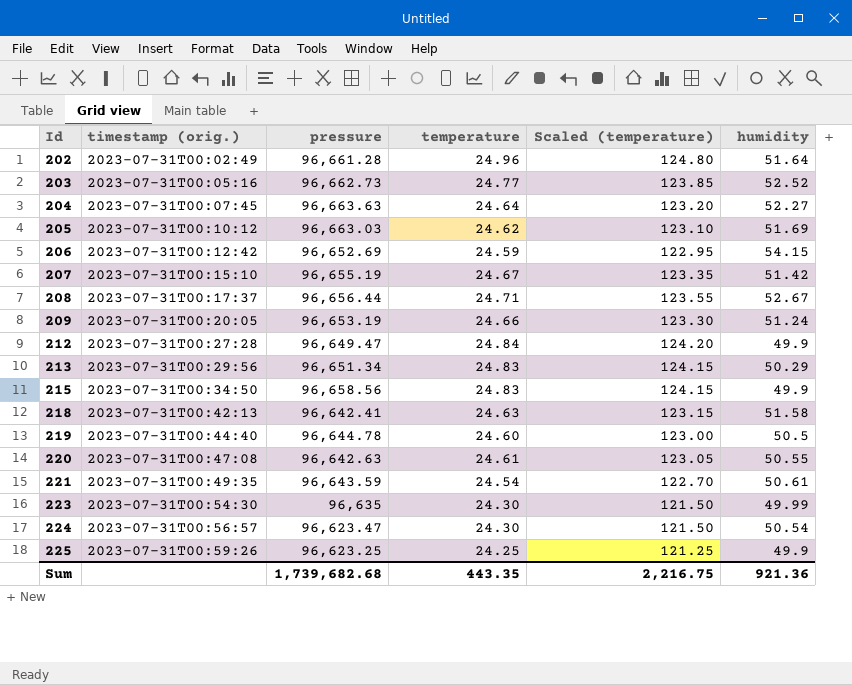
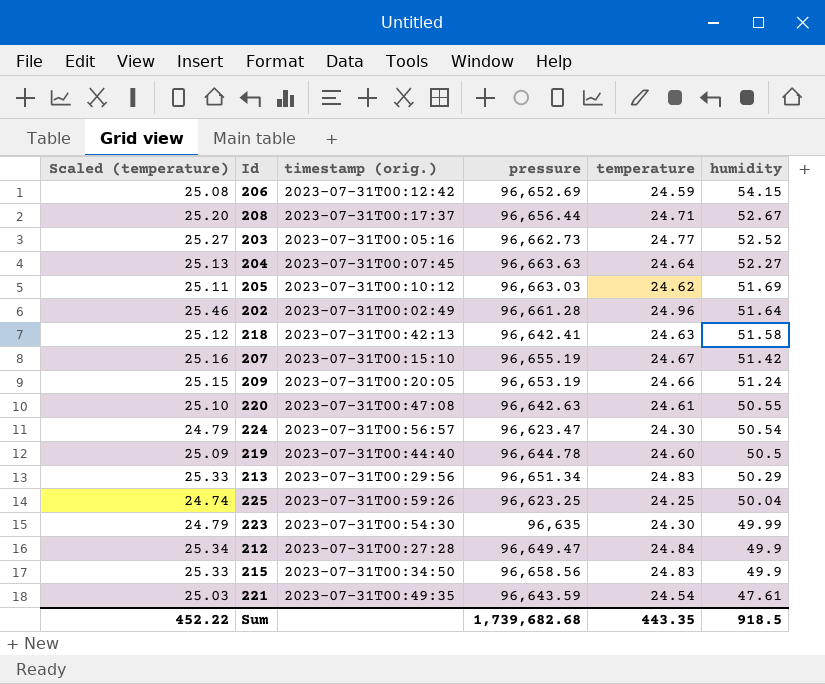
row order: Id ascending -> humidity descending
column Scaled (temperature) | formula: [temperature] * 5 -> [temperature] * 1.02
column Scaled (temperature) | position: 5 -> 1
225 | humidity: 49.9 -> 50.04
221 | humidity: 50.61 -> 47.61
Sum | Scaled (temperature): 2,216.75 -> 452.22
Sum | humidity: 921.36 -> 918.5

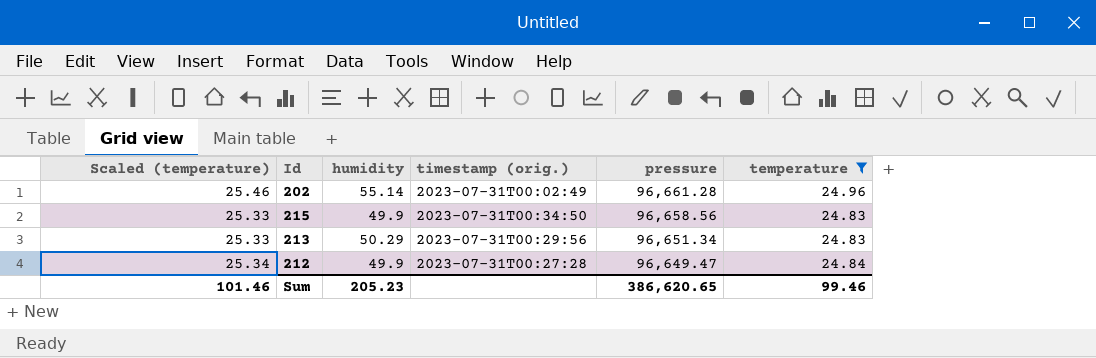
filter: none -> temperature >= 24.83
row order: humidity descending -> pressure descending
column humidity | position: 6 -> 3
202 | humidity: 51.64 -> 55.14
Sum | Scaled (temperature): 452.22 -> 101.46
Sum | humidity: 918.5 -> 205.23
Sum | pressure: 1,739,682.68 -> 386,620.65
Sum | temperature: 443.35 -> 99.46

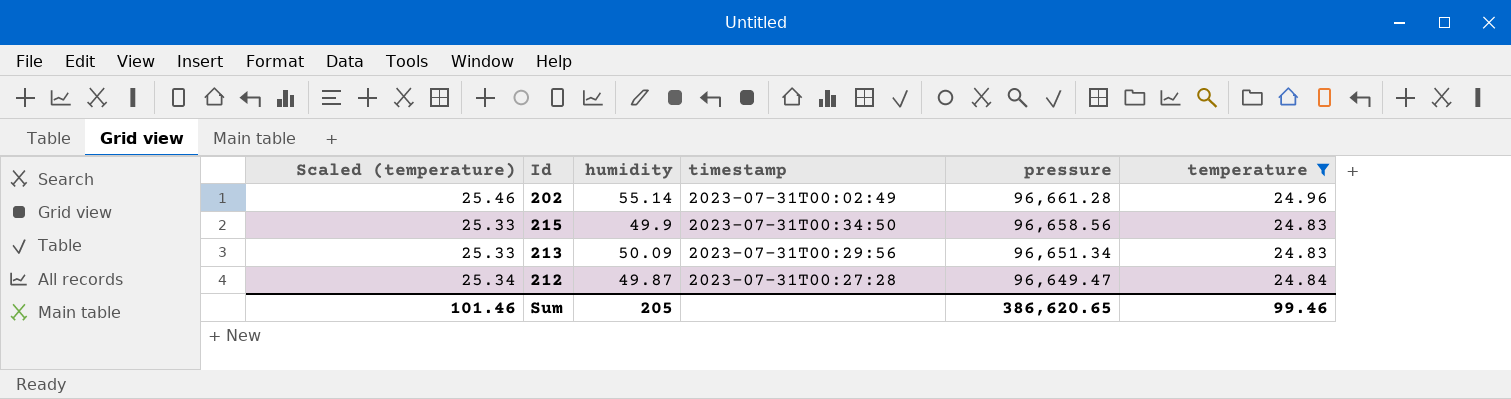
column name: timestamp (orig.) -> timestamp
213 | humidity: 50.29 -> 50.09
212 | humidity: 49.9 -> 49.87
Sum | humidity: 205.23 -> 205

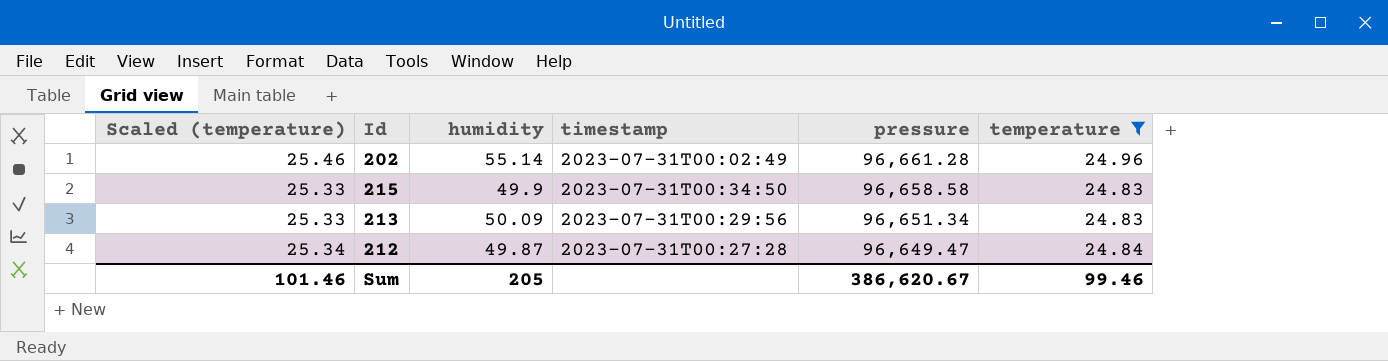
215 | pressure: 96,658.56 -> 96,658.58
Sum | pressure: 386,620.65 -> 386,620.67

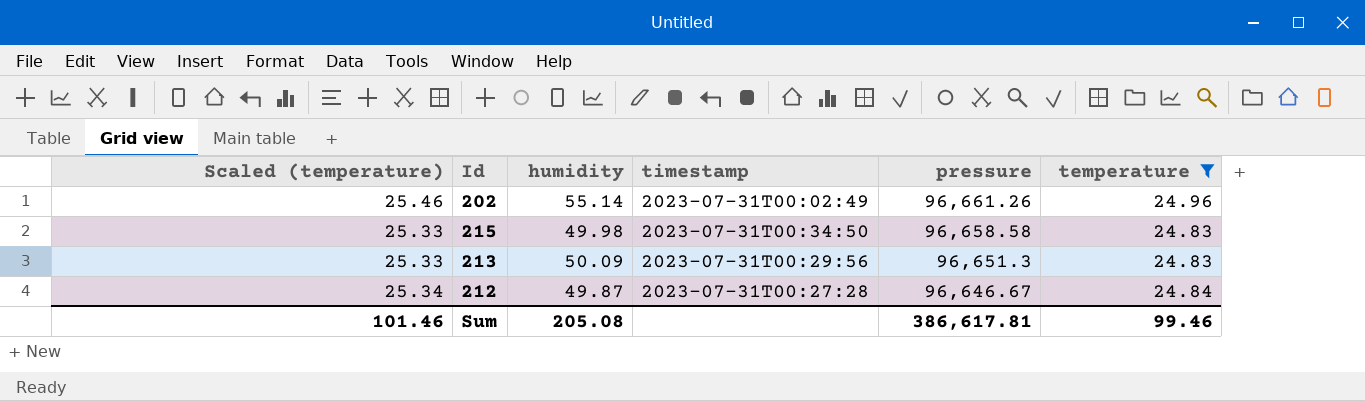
202 | pressure: 96,661.28 -> 96,661.26
215 | humidity: 49.9 -> 49.98
213 | pressure: 96,651.34 -> 96,651.3
212 | pressure: 96,649.47 -> 96,646.67
Sum | humidity: 205 -> 205.08
Sum | pressure: 386,620.67 -> 386,617.81

